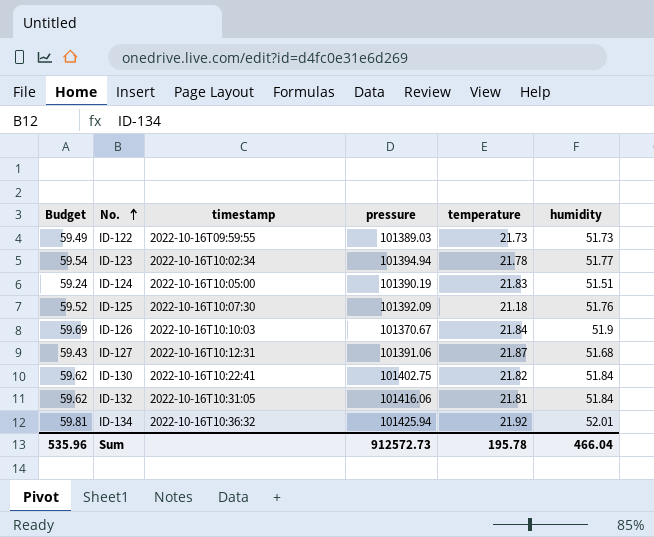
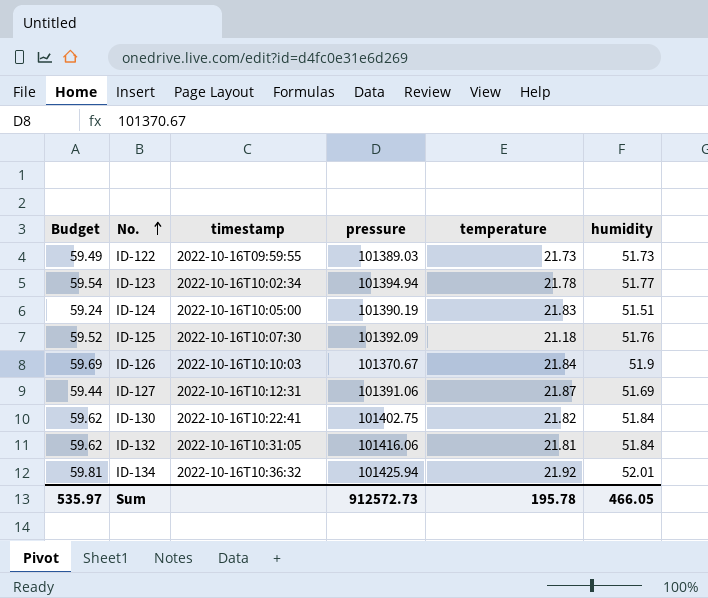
ID-127 | Budget: 59.43 -> 59.44
ID-127 | humidity: 51.68 -> 51.69
Sum | Budget: 535.96 -> 535.97
Sum | humidity: 466.04 -> 466.05

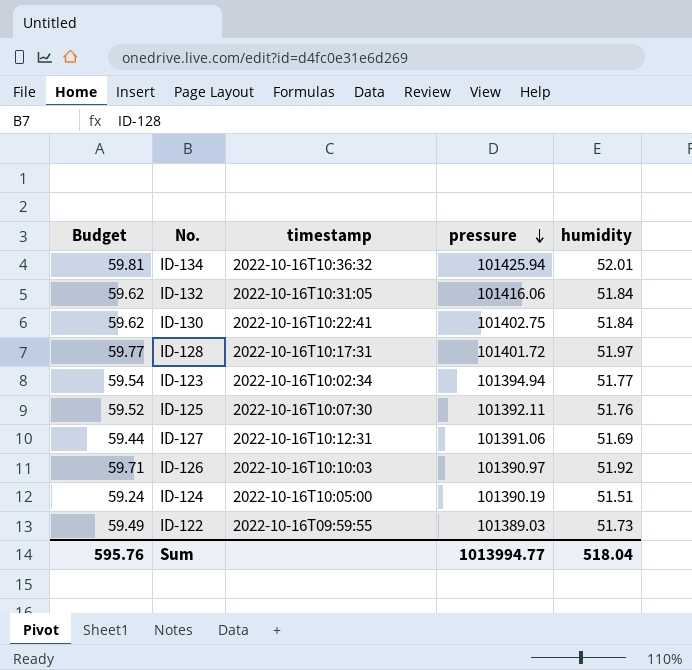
row order: No. ascending -> pressure descending
column temperature | position: 5 -> none
row ID-128: none -> 59.77 | 2022-10-16T10:17:31 | 101401.72 | 51.97
ID-125 | pressure: 101392.09 -> 101392.11
ID-126 | Budget: 59.69 -> 59.71
ID-126 | pressure: 101370.67 -> 101390.97
ID-126 | humidity: 51.9 -> 51.92
Sum | Budget: 535.97 -> 595.76
Sum | pressure: 912572.73 -> 1013994.77
Sum | humidity: 466.05 -> 518.04

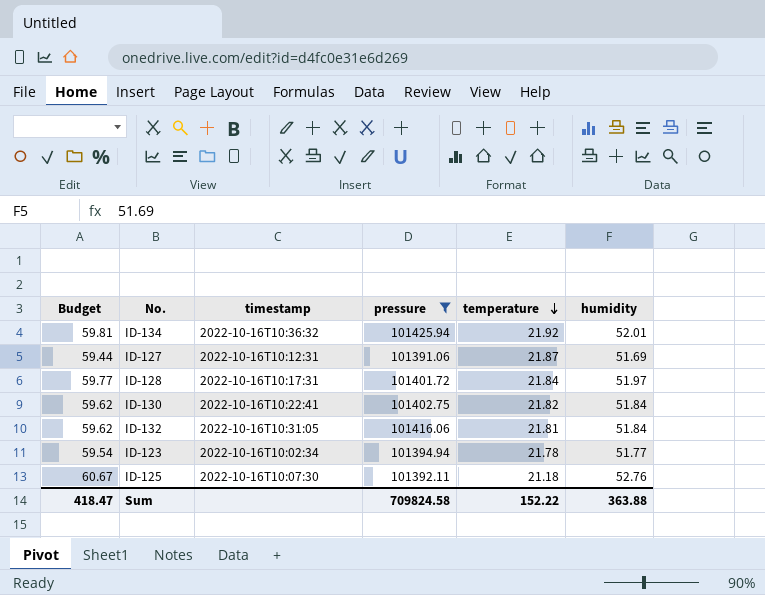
filter: none -> pressure >= 101391.06
row order: pressure descending -> temperature descending
column temperature | position: none -> 5
ID-125 | Budget: 59.52 -> 60.67
ID-125 | humidity: 51.76 -> 52.76
Sum | Budget: 595.76 -> 418.47
Sum | pressure: 1013994.77 -> 709824.58
Sum | humidity: 518.04 -> 363.88

